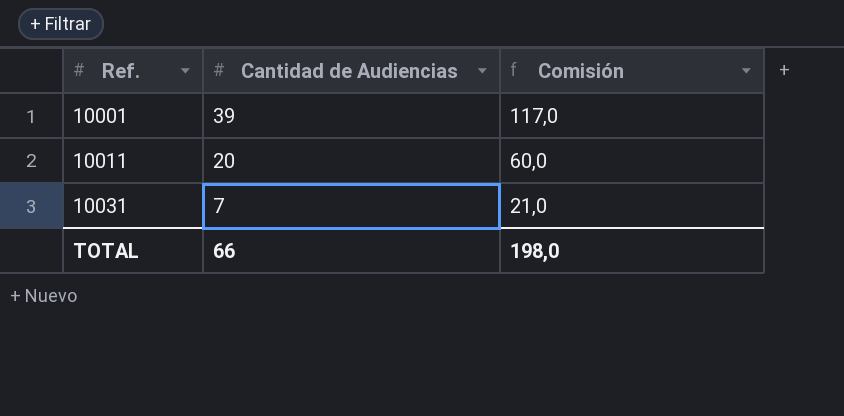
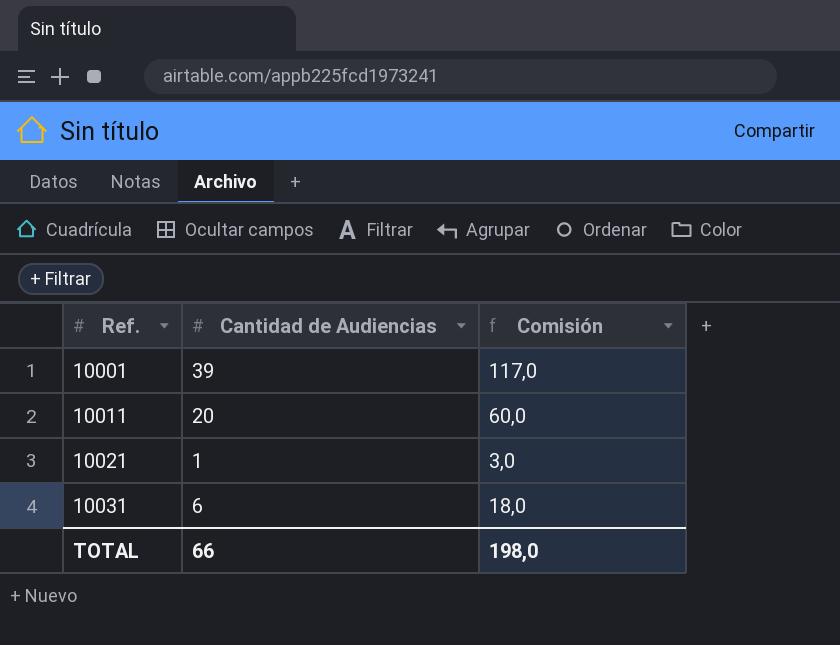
row 10021: none -> 1 | 3,0
10031 | Cantidad de Audiencias: 7 -> 6
10031 | Comisión: 21,0 -> 18,0

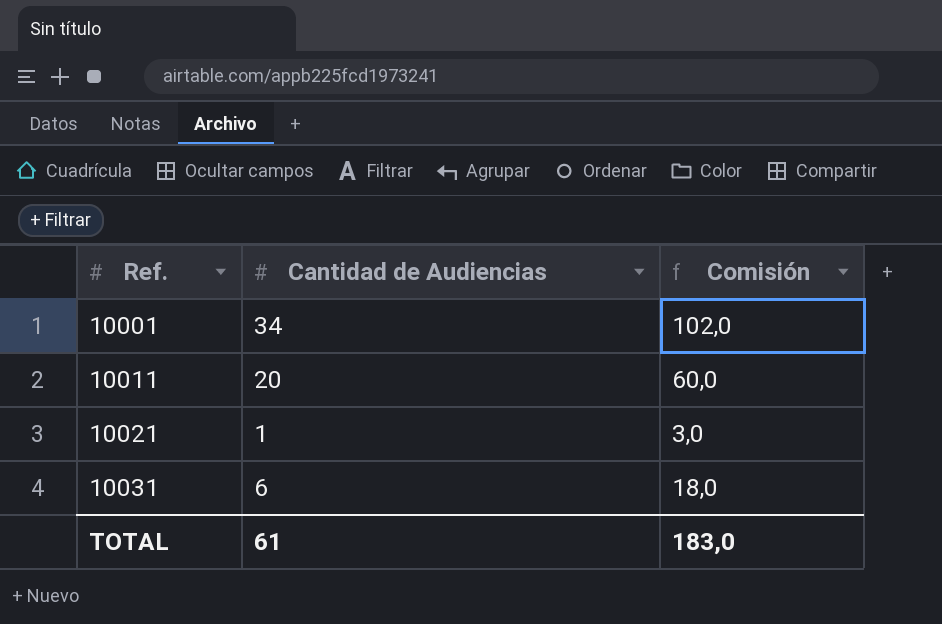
10001 | Cantidad de Audiencias: 39 -> 34
10001 | Comisión: 117,0 -> 102,0
TOTAL | Cantidad de Audiencias: 66 -> 61
TOTAL | Comisión: 198,0 -> 183,0

